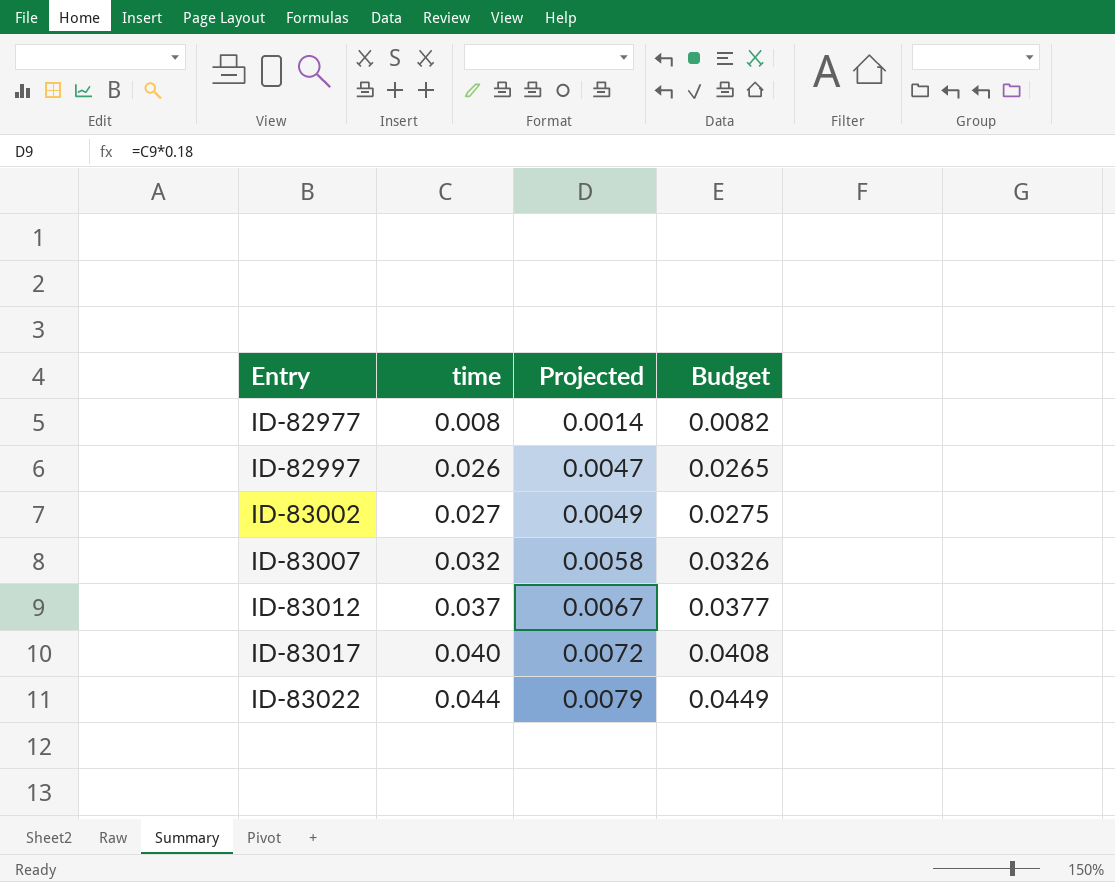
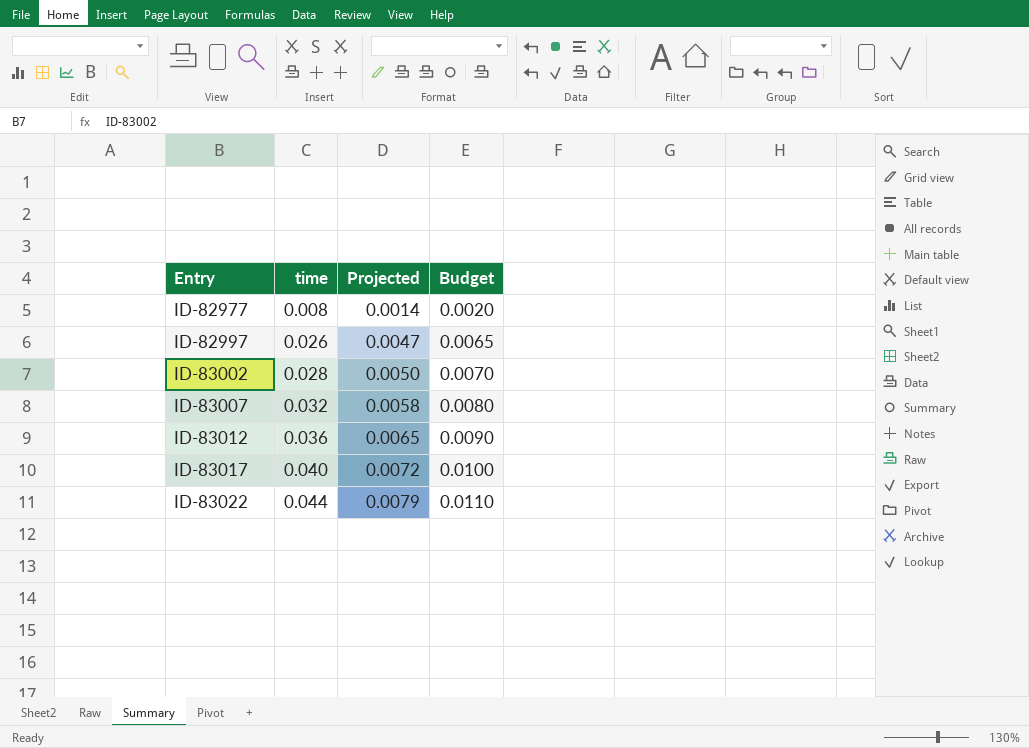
column Budget | formula: [time] * 1.02 -> [time] * 0.25
ID-83002 | time: 0.027 -> 0.028
ID-83002 | Projected: 0.0049 -> 0.0050
ID-83012 | time: 0.037 -> 0.036
ID-83012 | Projected: 0.0067 -> 0.0065

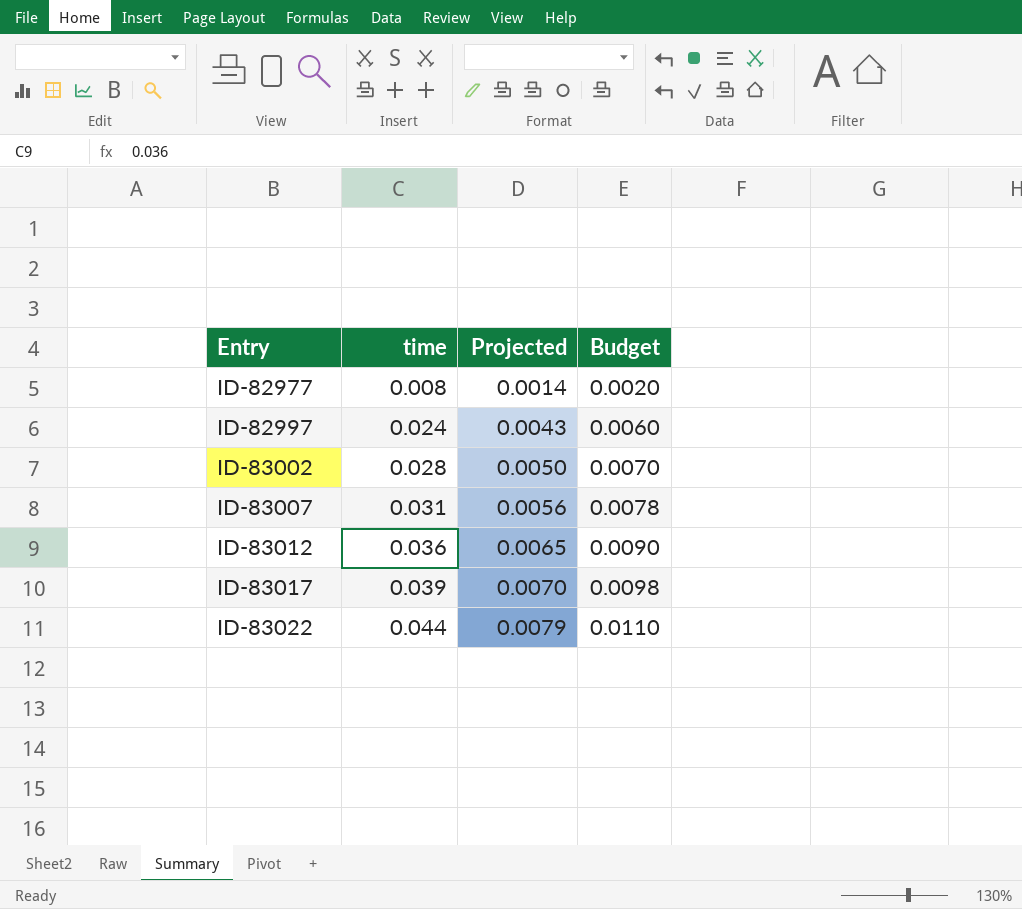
ID-82997 | time: 0.026 -> 0.024
ID-82997 | Projected: 0.0047 -> 0.0043
ID-82997 | Budget: 0.0065 -> 0.0060
ID-83007 | time: 0.032 -> 0.031
ID-83007 | Projected: 0.0058 -> 0.0056
ID-83007 | Budget: 0.0080 -> 0.0078
ID-83017 | time: 0.040 -> 0.039
ID-83017 | Projected: 0.0072 -> 0.0070
ID-83017 | Budget: 0.0100 -> 0.0098

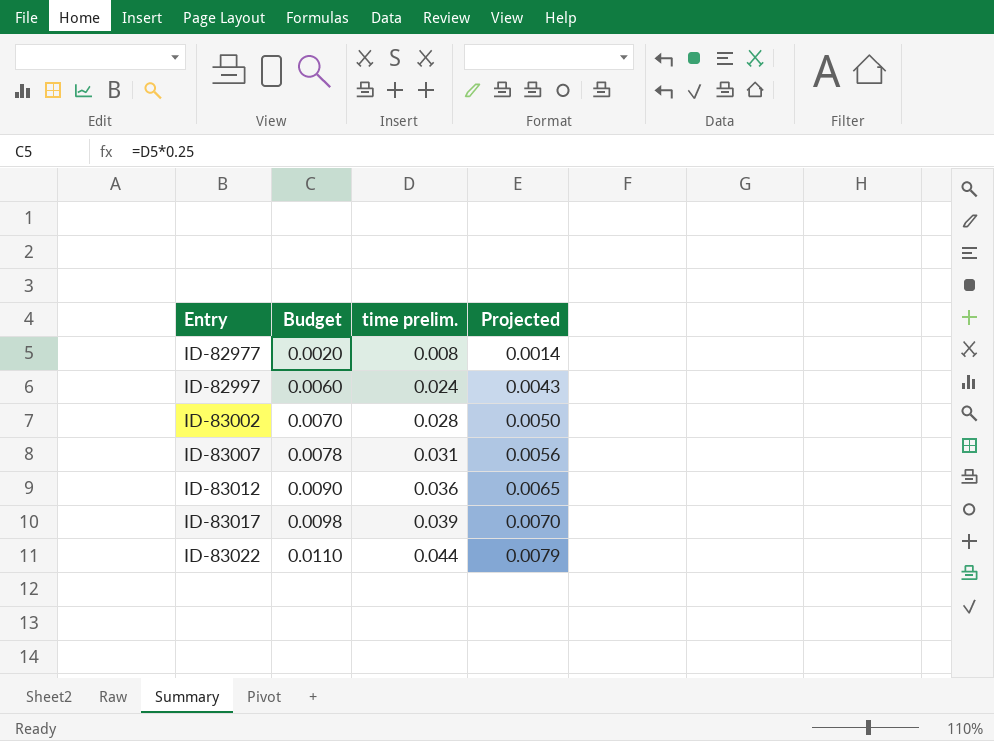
column Budget | position: 4 -> 2
column name: time -> time prelim.

